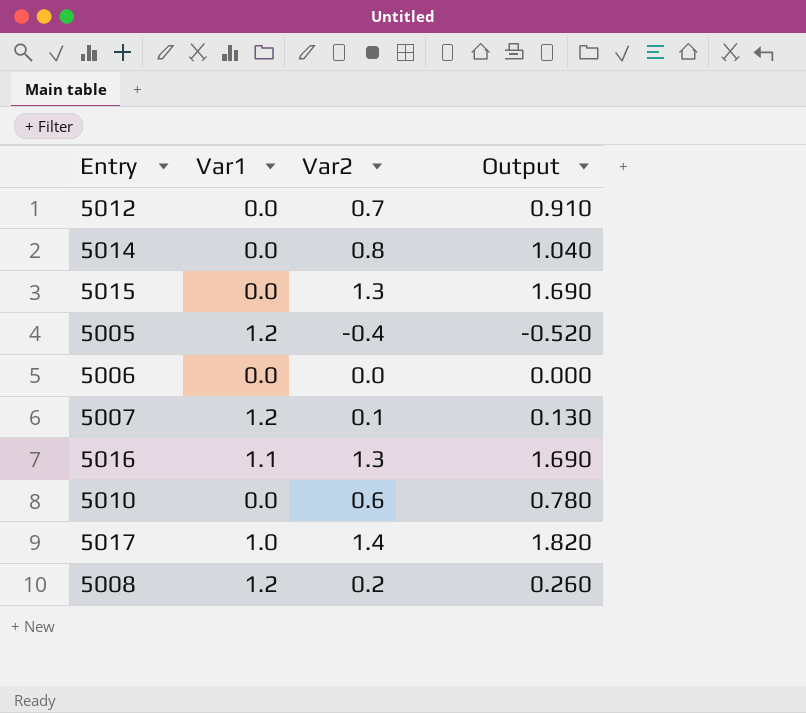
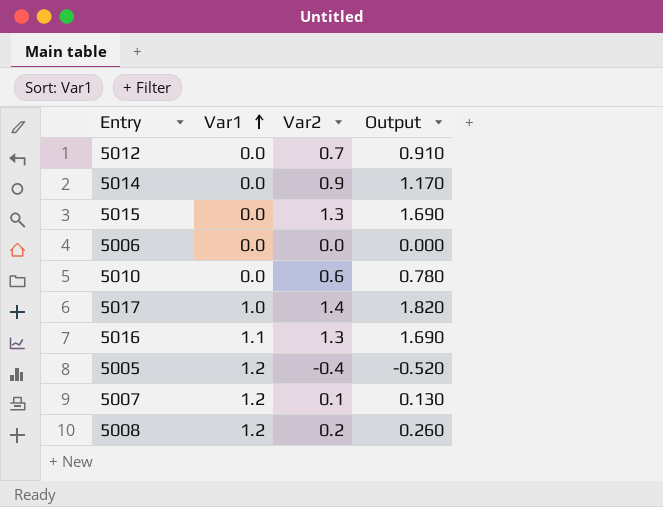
row order: none -> Var1 ascending
5014 | Var2: 0.8 -> 0.9
5014 | Output: 1.040 -> 1.170

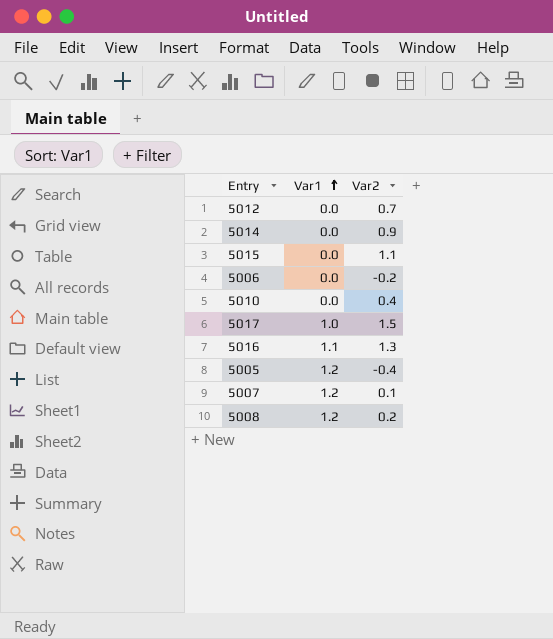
column Output | formula: [Var2] * 1.3 -> none
5015 | Var2: 1.3 -> 1.1
5006 | Var2: 0.0 -> -0.2
5010 | Var2: 0.6 -> 0.4
5017 | Var2: 1.4 -> 1.5

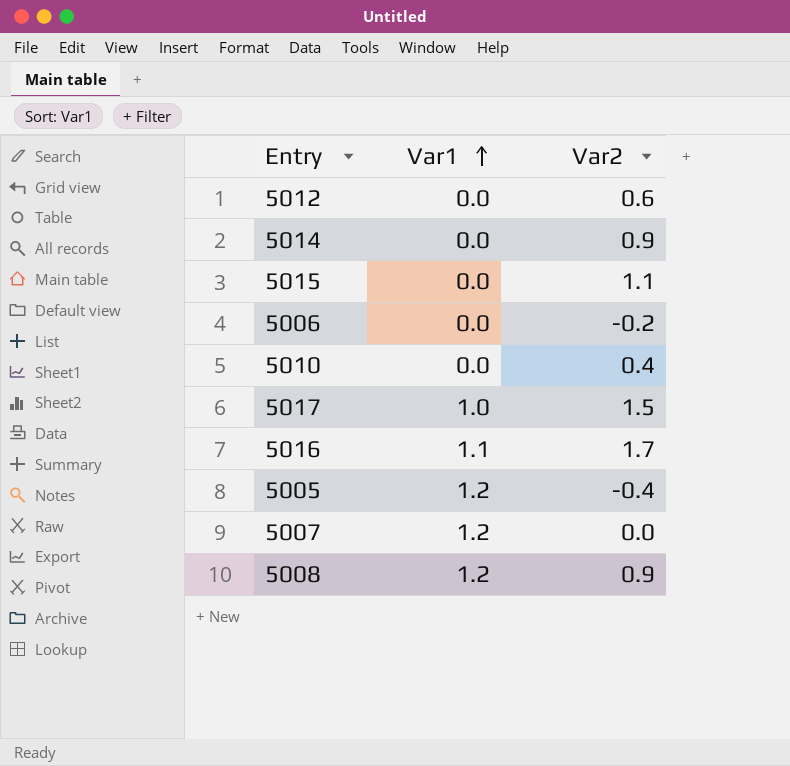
5012 | Var2: 0.7 -> 0.6
5016 | Var2: 1.3 -> 1.7
5007 | Var2: 0.1 -> 0.0
5008 | Var2: 0.2 -> 0.9

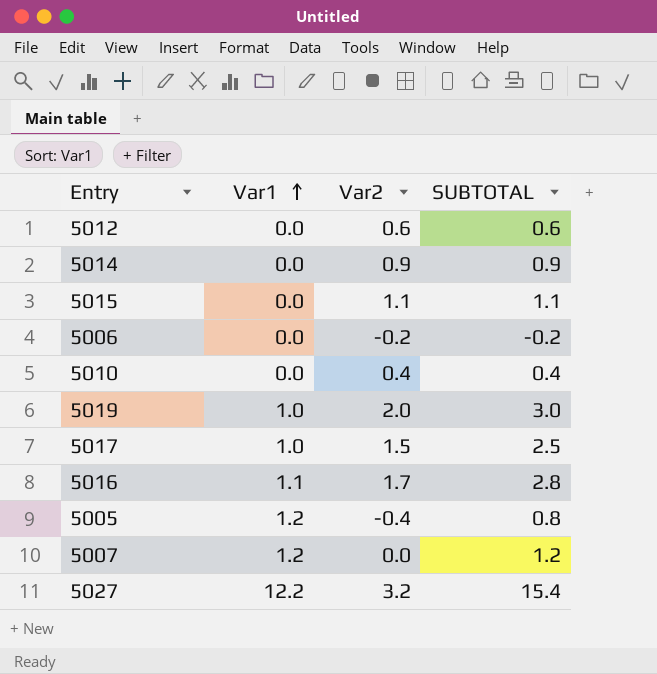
column SUBTOTAL | formula: none -> [Var1] + [Var2]
row 5008: 1.2 | 0.9 -> none
row 5019: none -> 1.0 | 2.0 | 3.0
row 5027: none -> 12.2 | 3.2 | 15.4

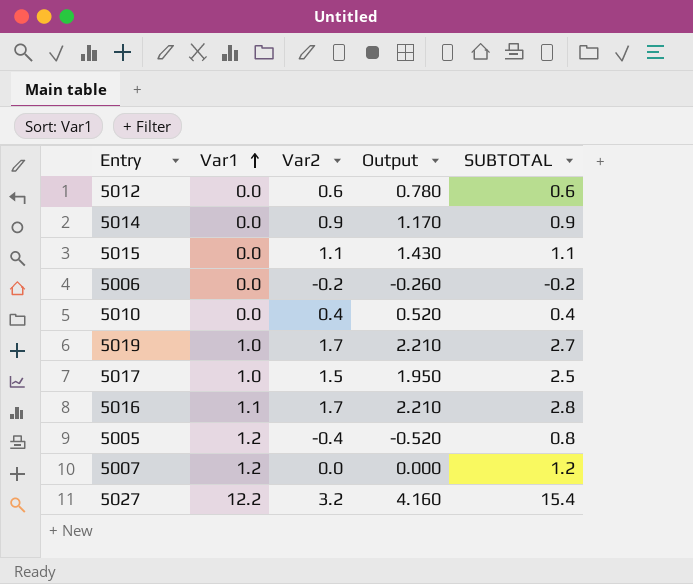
column Output | formula: none -> [Var2] * 1.3
5019 | Var2: 2.0 -> 1.7
5019 | SUBTOTAL: 3.0 -> 2.7

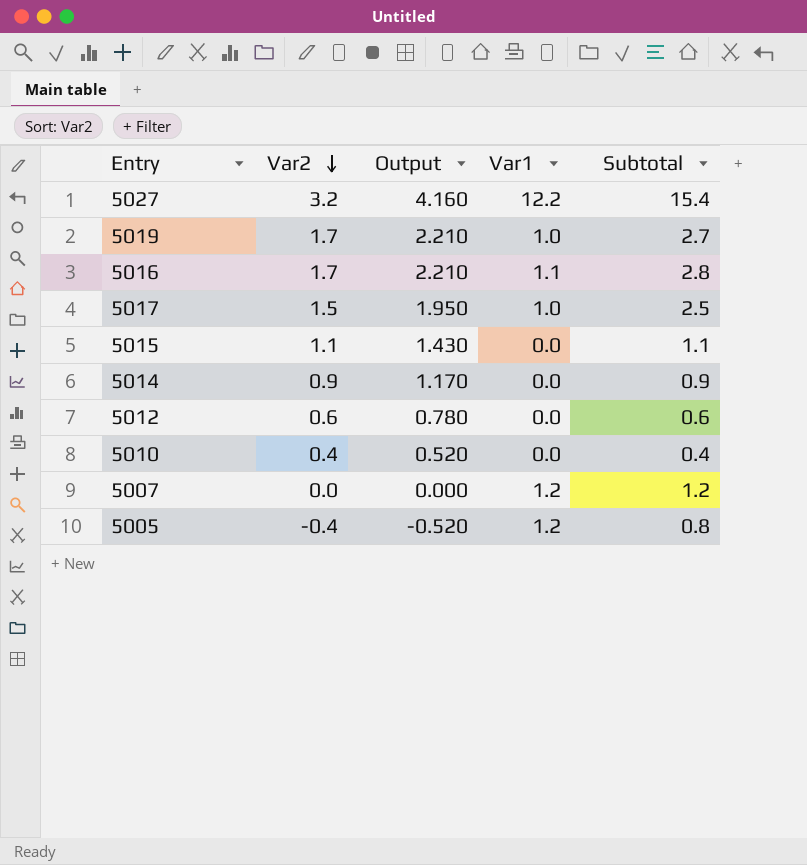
row order: Var1 ascending -> Var2 descending
column Var1 | position: 2 -> 4
column name: SUBTOTAL -> Subtotal
row 5006: 0.0 | -0.2 | -0.260 | -0.2 -> none

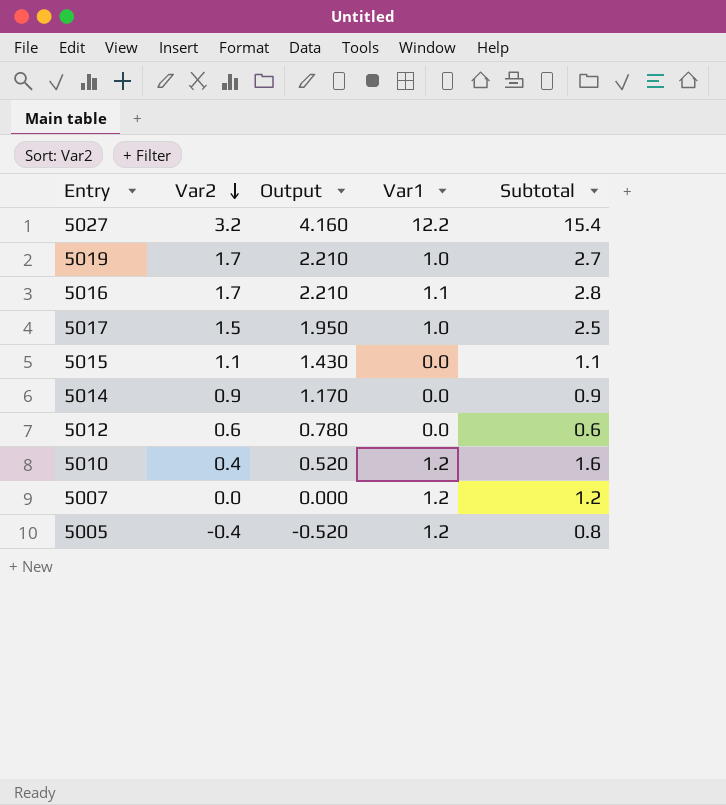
5010 | Var1: 0.0 -> 1.2
5010 | Subtotal: 0.4 -> 1.6

